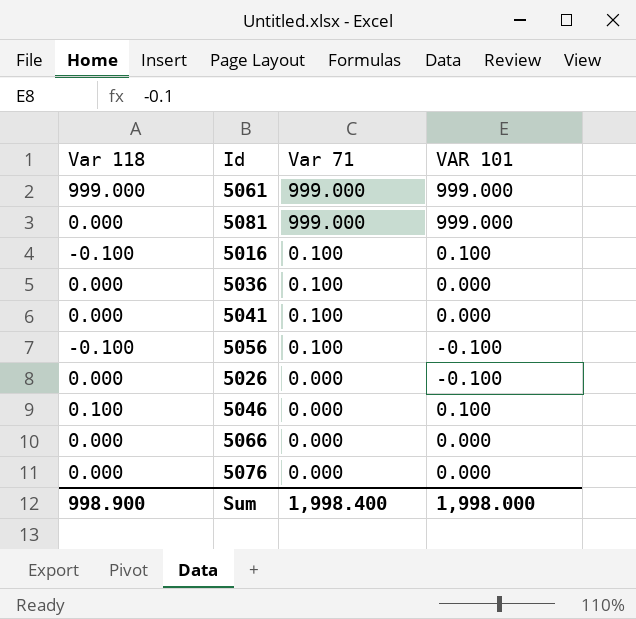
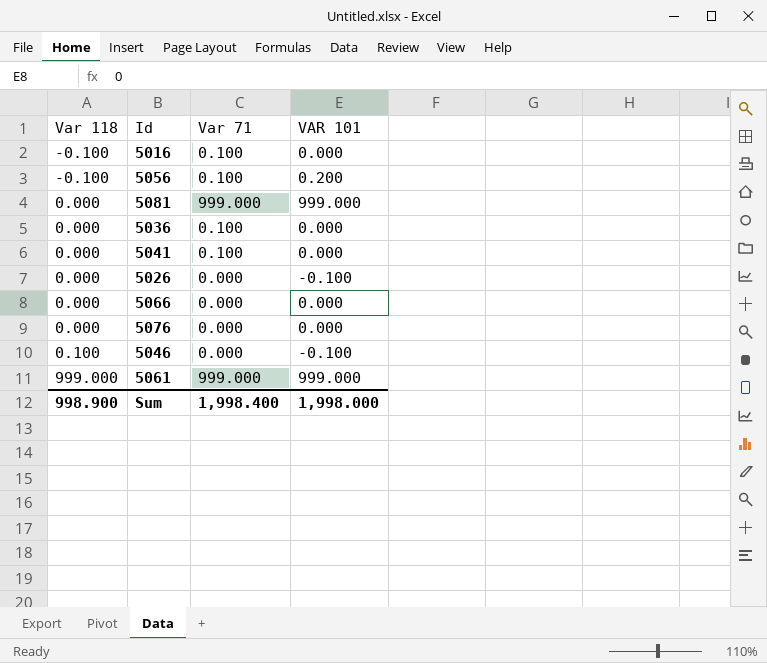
row order: Var 71 descending -> Var 118 ascending
5016 | VAR 101: 0.100 -> 0.000
5056 | VAR 101: -0.100 -> 0.200
5046 | VAR 101: 0.100 -> -0.100

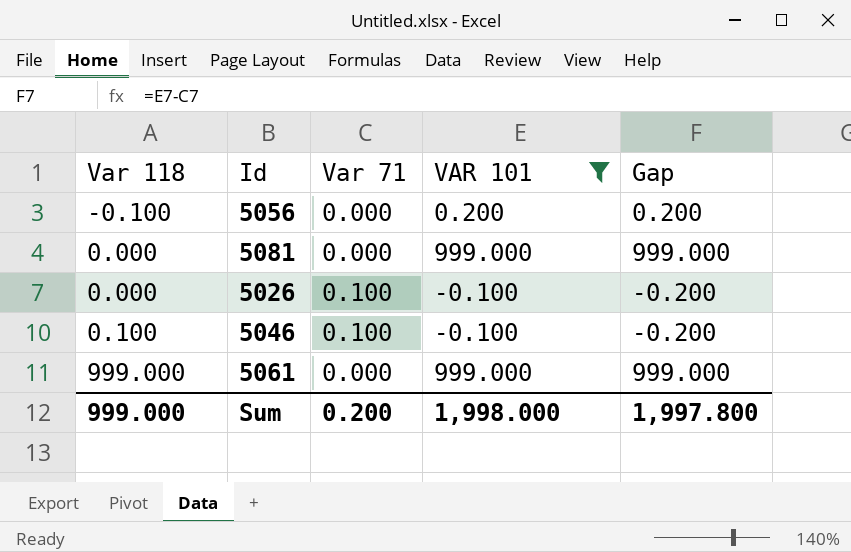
filter: none -> VAR 101 != 0.000
column Gap | formula: none -> [VAR 101] - [Var 71]
5056 | Var 71: 0.100 -> 0.000
5081 | Var 71: 999.000 -> 0.000
5026 | Var 71: 0.000 -> 0.100
5046 | Var 71: 0.000 -> 0.100
5061 | Var 71: 999.000 -> 0.000
Sum | Var 118: 998.900 -> 999.000
Sum | Var 71: 1,998.400 -> 0.200

